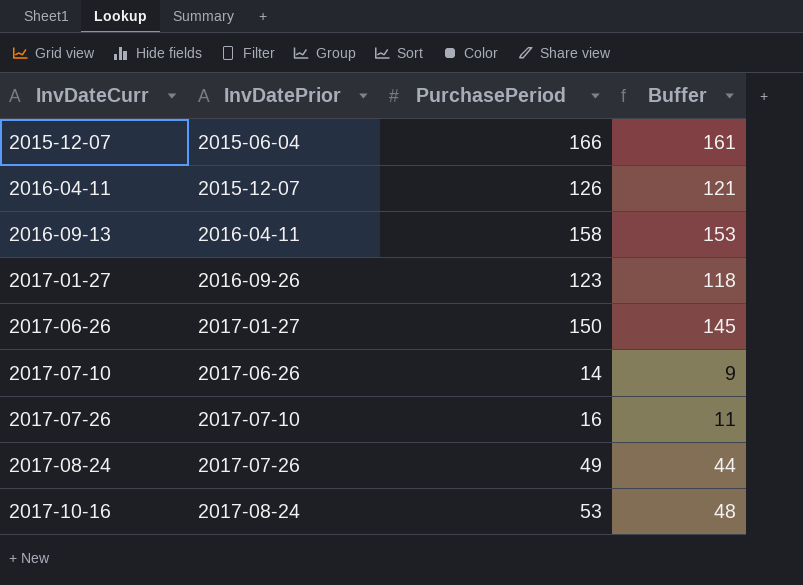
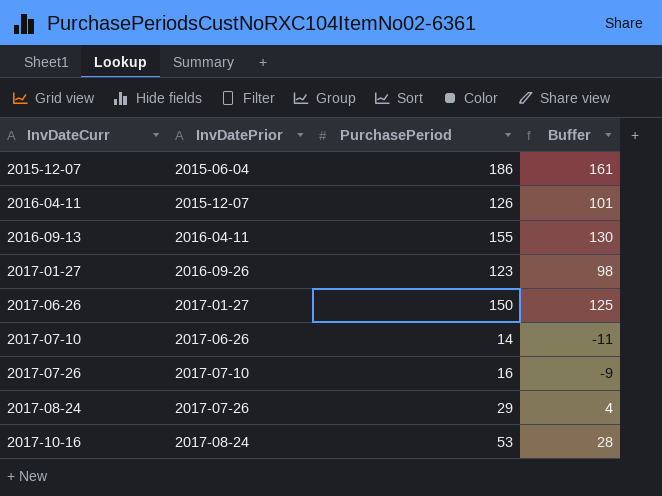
column Buffer | formula: [PurchasePeriod] - 5 -> [PurchasePeriod] - 25
2015-12-07 | PurchasePeriod: 166 -> 186
2016-09-13 | PurchasePeriod: 158 -> 155
2017-08-24 | PurchasePeriod: 49 -> 29

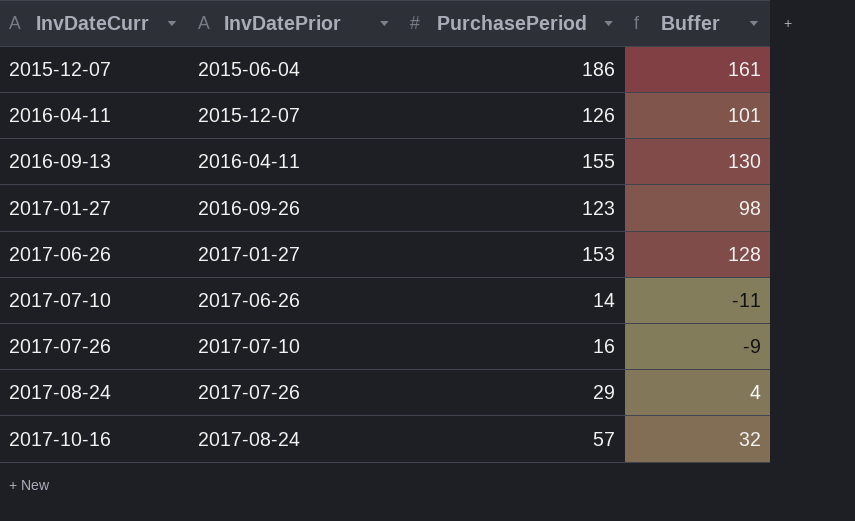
2017-06-26 | PurchasePeriod: 150 -> 153
2017-06-26 | Buffer: 125 -> 128
2017-10-16 | PurchasePeriod: 53 -> 57
2017-10-16 | Buffer: 28 -> 32

